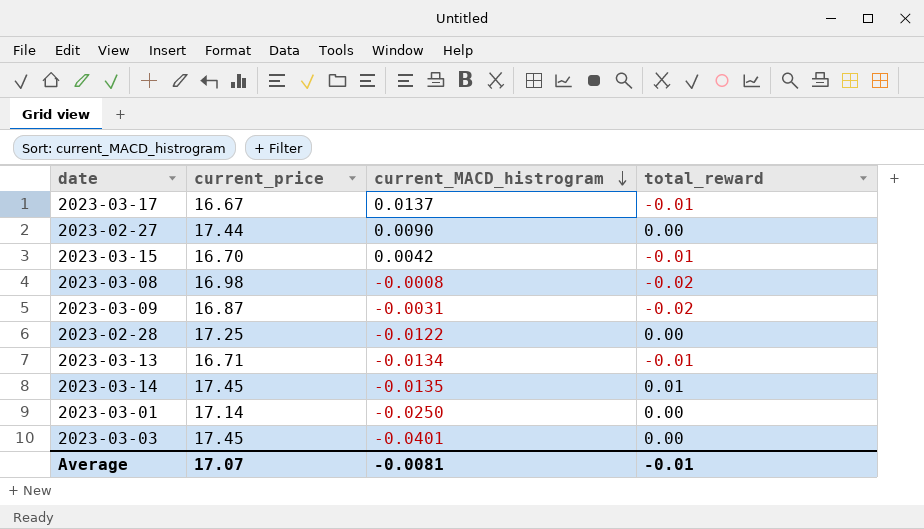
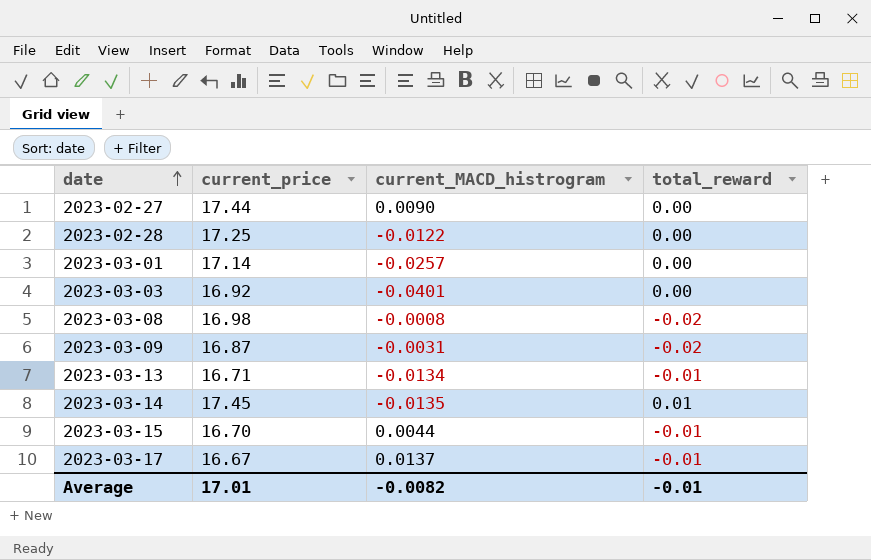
row order: current_MACD_histrogram descending -> date ascending
2023-03-01 | current_MACD_histrogram: -0.0250 -> -0.0257
2023-03-03 | current_price: 17.45 -> 16.92
2023-03-15 | current_MACD_histrogram: 0.0042 -> 0.0044
Average | current_price: 17.07 -> 17.01
Average | current_MACD_histrogram: -0.0081 -> -0.0082

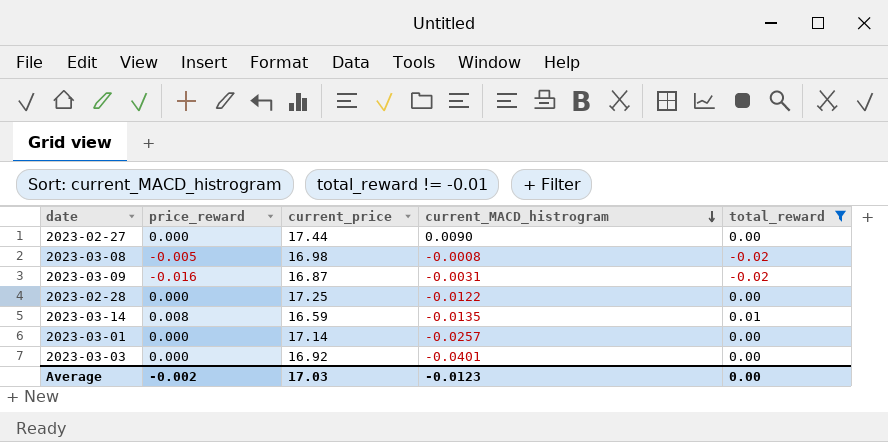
filter: none -> total_reward != -0.01
row order: date ascending -> current_MACD_histrogram descending
column price_reward | position: none -> 2
2023-03-14 | current_price: 17.45 -> 16.59
Average | current_price: 17.01 -> 17.03
Average | current_MACD_histrogram: -0.0082 -> -0.0123
Average | total_reward: -0.01 -> 0.00

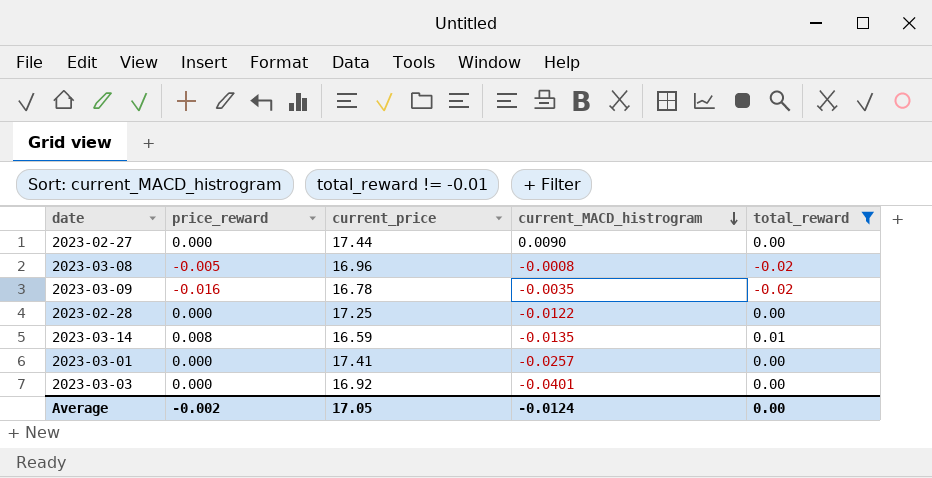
2023-03-08 | current_price: 16.98 -> 16.96
2023-03-09 | current_price: 16.87 -> 16.78
2023-03-09 | current_MACD_histrogram: -0.0031 -> -0.0035
2023-03-01 | current_price: 17.14 -> 17.41
Average | current_price: 17.03 -> 17.05
Average | current_MACD_histrogram: -0.0123 -> -0.0124

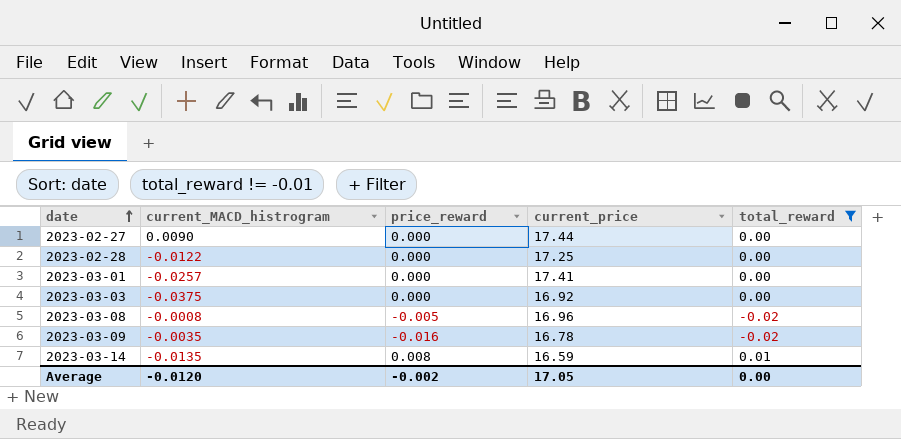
row order: current_MACD_histrogram descending -> date ascending
column current_MACD_histrogram | position: 4 -> 2
2023-03-03 | current_MACD_histrogram: -0.0401 -> -0.0375
Average | current_MACD_histrogram: -0.0124 -> -0.0120

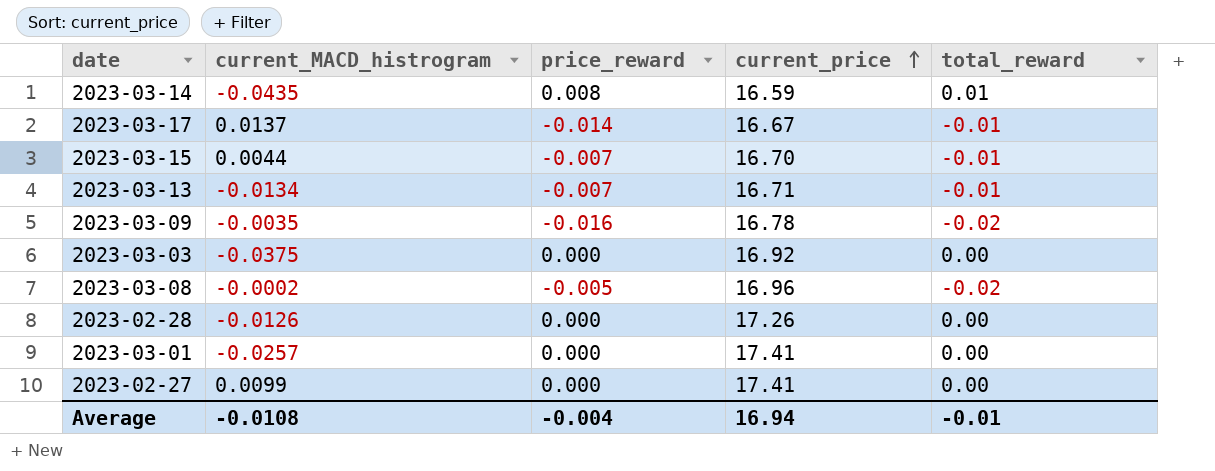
filter: total_reward != -0.01 -> none
row order: date ascending -> current_price ascending
2023-03-14 | current_MACD_histrogram: -0.0135 -> -0.0435
2023-03-08 | current_MACD_histrogram: -0.0008 -> -0.0002
2023-02-28 | current_MACD_histrogram: -0.0122 -> -0.0126
2023-02-28 | current_price: 17.25 -> 17.26
2023-02-27 | current_MACD_histrogram: 0.0090 -> 0.0099
2023-02-27 | current_price: 17.44 -> 17.41
Average | current_MACD_histrogram: -0.0120 -> -0.0108
Average | price_reward: -0.002 -> -0.004
Average | current_price: 17.05 -> 16.94
Average | total_reward: 0.00 -> -0.01

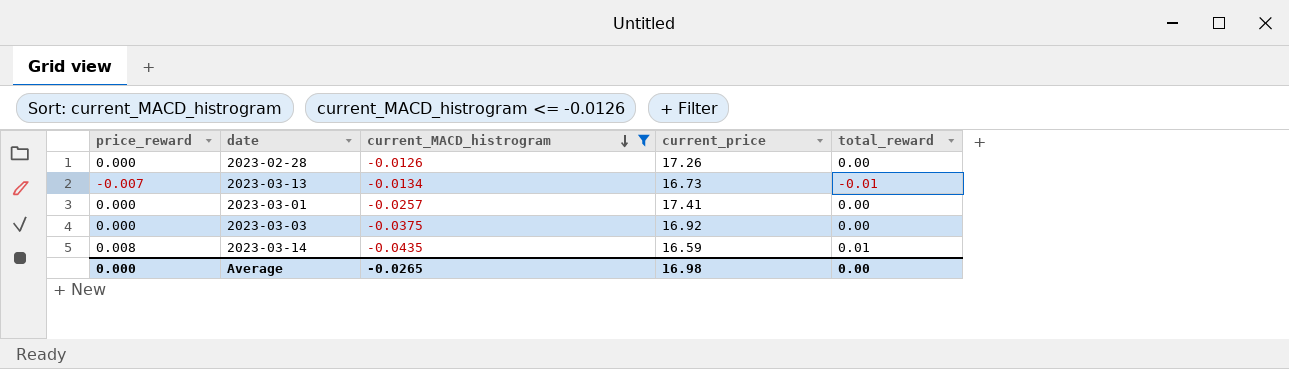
filter: none -> current_MACD_histrogram <= -0.0126
row order: current_price ascending -> current_MACD_histrogram descending
column price_reward | position: 3 -> 1
2023-03-13 | current_price: 16.71 -> 16.73
Average | price_reward: -0.004 -> 0.000
Average | current_MACD_histrogram: -0.0108 -> -0.0265
Average | current_price: 16.94 -> 16.98
Average | total_reward: -0.01 -> 0.00

